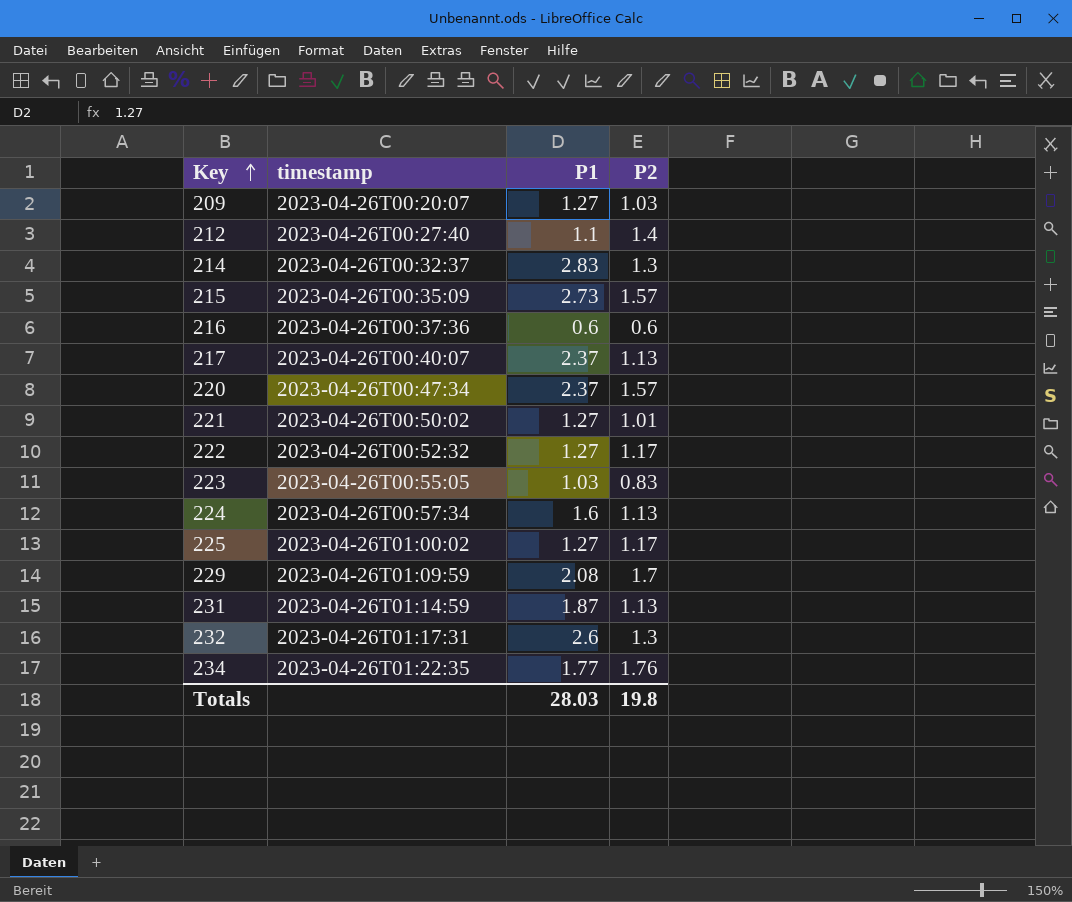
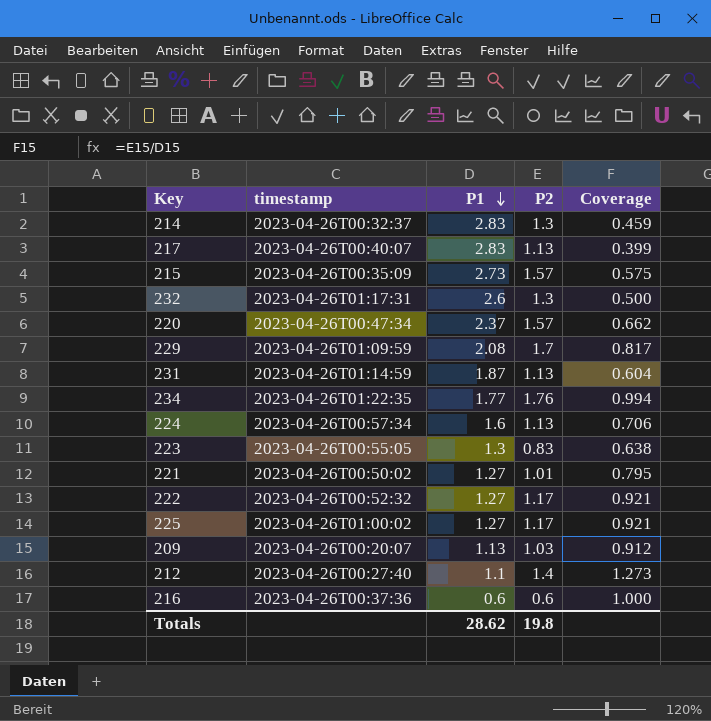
row order: Key ascending -> P1 descending
column Coverage | formula: none -> [P2] / [P1]
217 | P1: 2.37 -> 2.83
223 | P1: 1.03 -> 1.3
209 | P1: 1.27 -> 1.13
Totals | P1: 28.03 -> 28.62

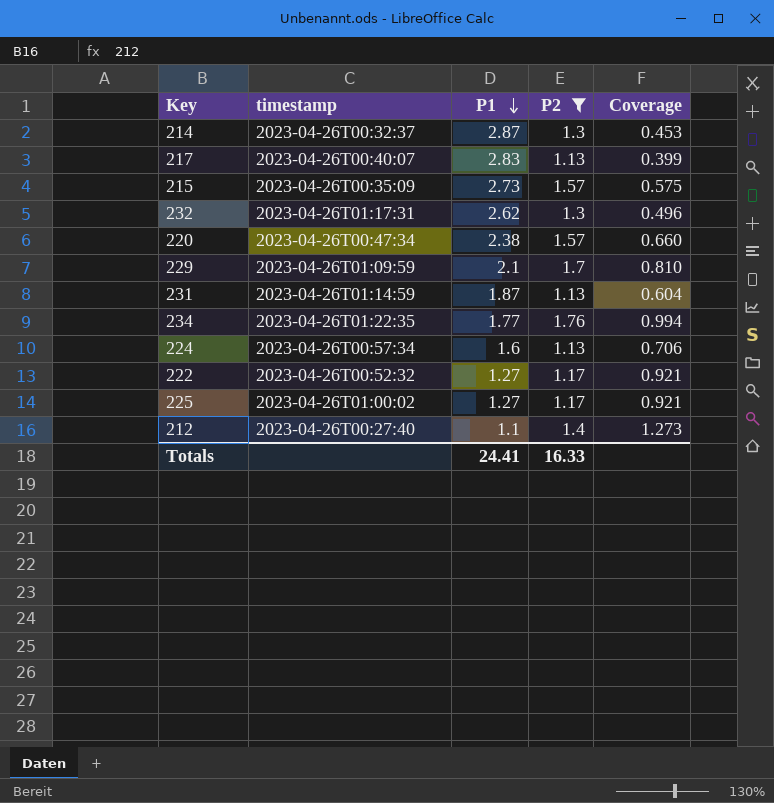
filter: none -> P2 >= 1.13
214 | P1: 2.83 -> 2.87
214 | Coverage: 0.459 -> 0.453
232 | P1: 2.6 -> 2.62
232 | Coverage: 0.500 -> 0.496
220 | P1: 2.37 -> 2.38
220 | Coverage: 0.662 -> 0.660
229 | P1: 2.08 -> 2.1
229 | Coverage: 0.817 -> 0.810
Totals | P1: 28.62 -> 24.41
Totals | P2: 19.8 -> 16.33

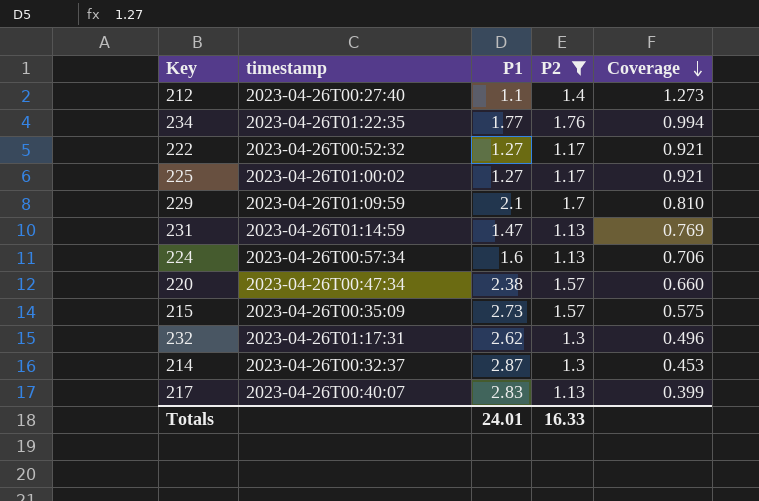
row order: P1 descending -> Coverage descending
231 | P1: 1.87 -> 1.47
231 | Coverage: 0.604 -> 0.769
Totals | P1: 24.41 -> 24.01

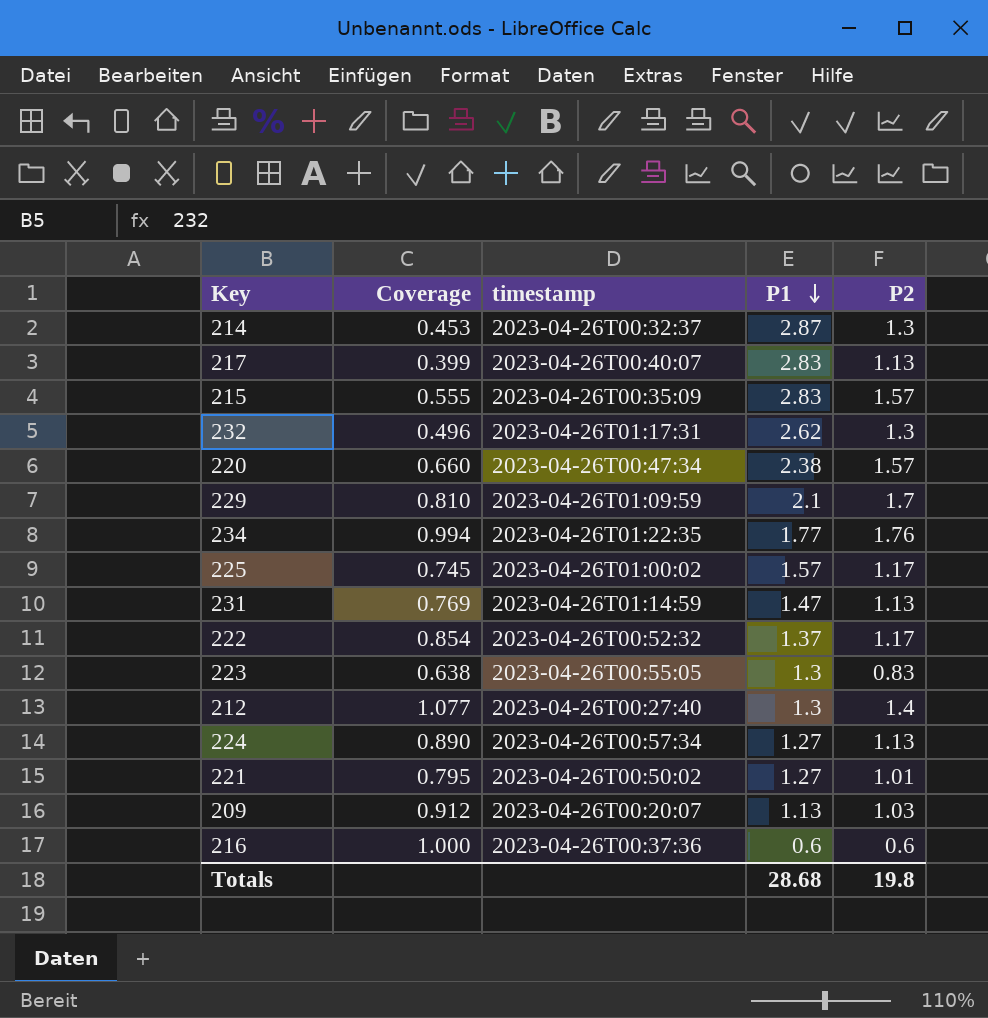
filter: P2 >= 1.13 -> none
row order: Coverage descending -> P1 descending
column Coverage | position: 5 -> 2
215 | Coverage: 0.575 -> 0.555
215 | P1: 2.73 -> 2.83
225 | Coverage: 0.921 -> 0.745
225 | P1: 1.27 -> 1.57
222 | Coverage: 0.921 -> 0.854
222 | P1: 1.27 -> 1.37
212 | Coverage: 1.273 -> 1.077
212 | P1: 1.1 -> 1.3
224 | Coverage: 0.706 -> 0.890
224 | P1: 1.6 -> 1.27
Totals | P1: 24.01 -> 28.68
Totals | P2: 16.33 -> 19.8

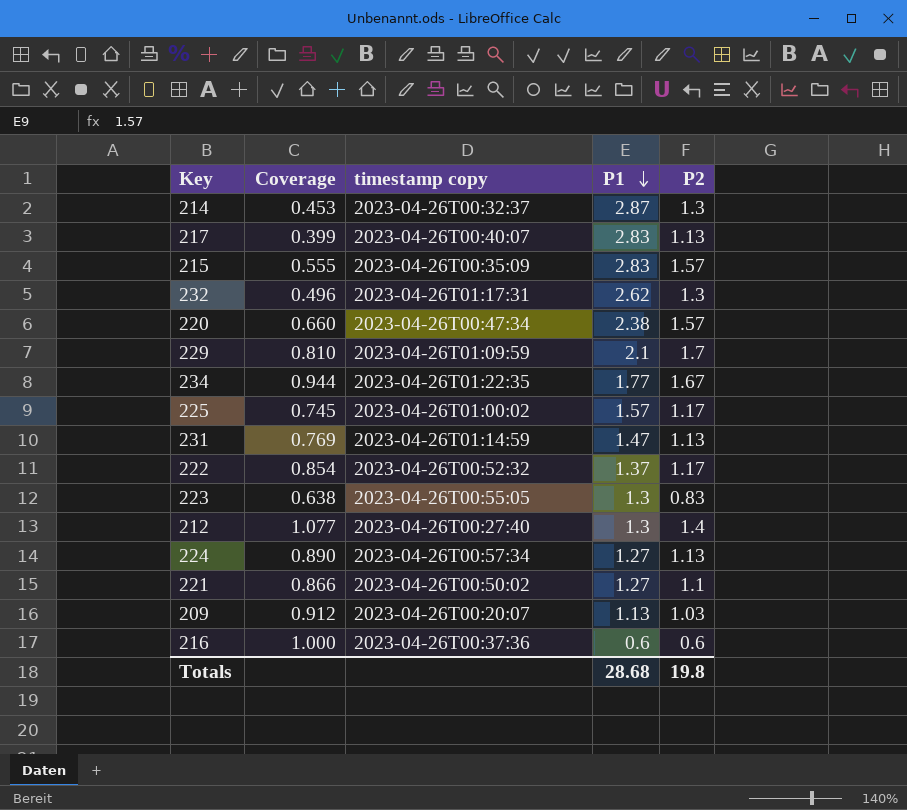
column name: timestamp -> timestamp copy
234 | Coverage: 0.994 -> 0.944
234 | P2: 1.76 -> 1.67
221 | Coverage: 0.795 -> 0.866
221 | P2: 1.01 -> 1.1

